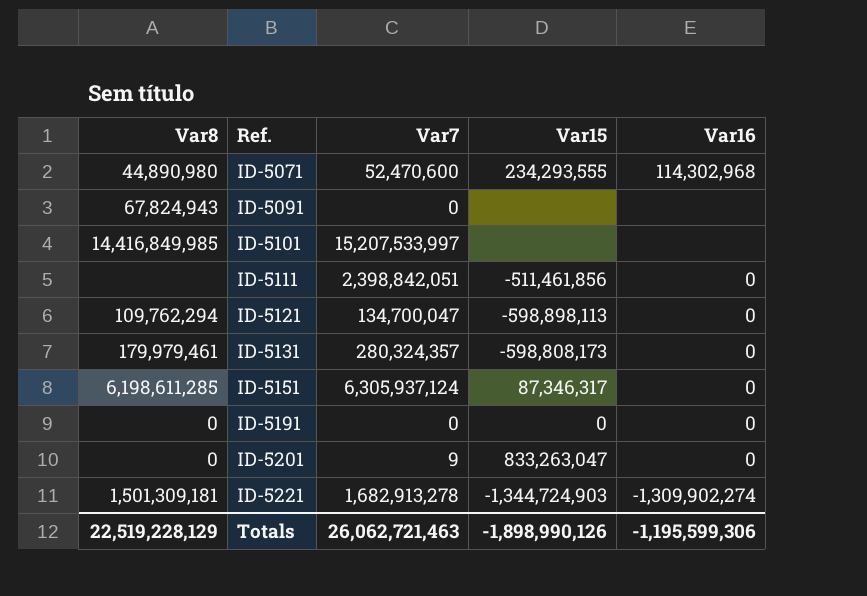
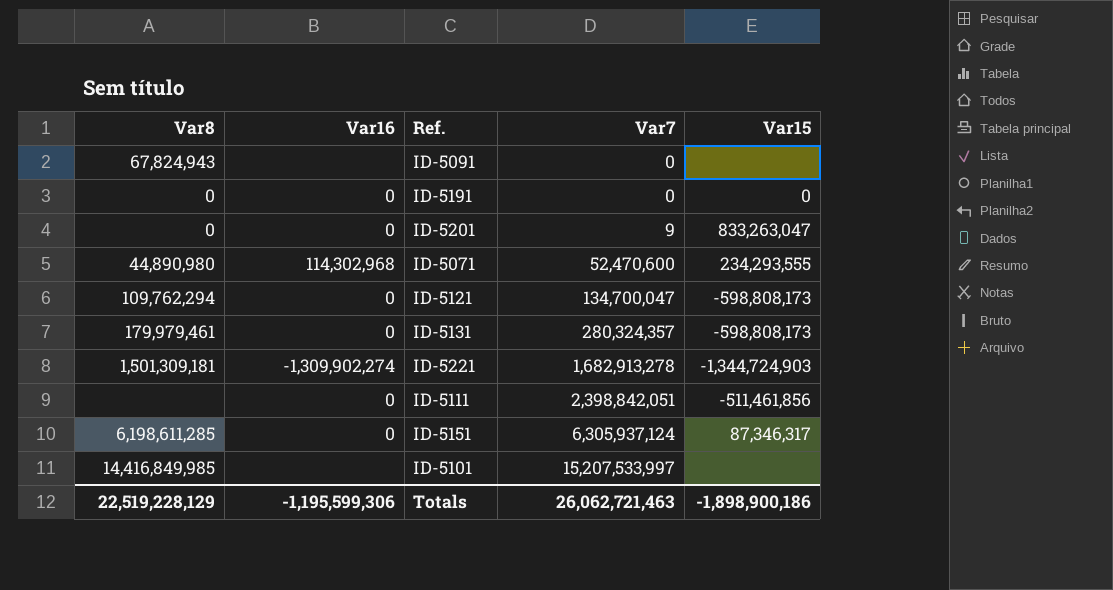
row order: Ref. ascending -> Var7 ascending
column Var16 | position: 5 -> 2
ID-5121 | Var15: -598,898,113 -> -598,808,173
Totals | Var15: -1,898,990,126 -> -1,898,900,186

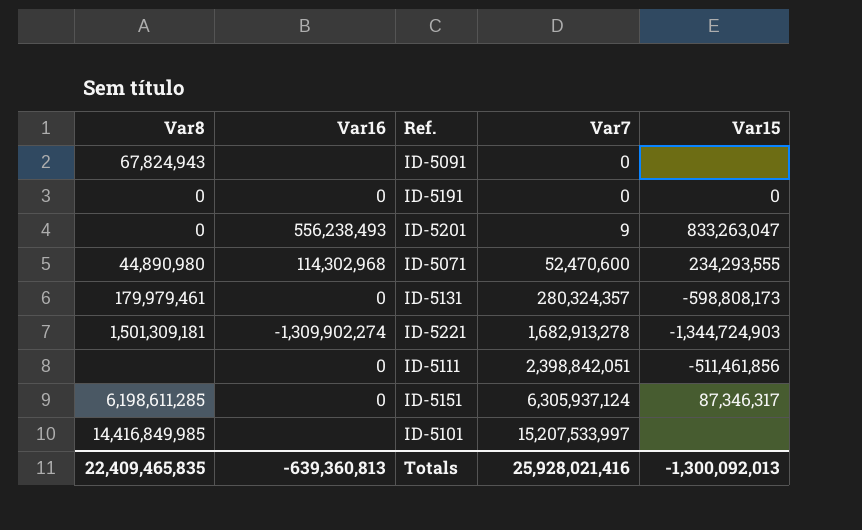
row ID-5121: 109,762,294 | 0 | 134,700,047 | -598,808,173 -> none
ID-5201 | Var16: 0 -> 556,238,493
Totals | Var8: 22,519,228,129 -> 22,409,465,835
Totals | Var16: -1,195,599,306 -> -639,360,813
Totals | Var7: 26,062,721,463 -> 25,928,021,416
Totals | Var15: -1,898,900,186 -> -1,300,092,013

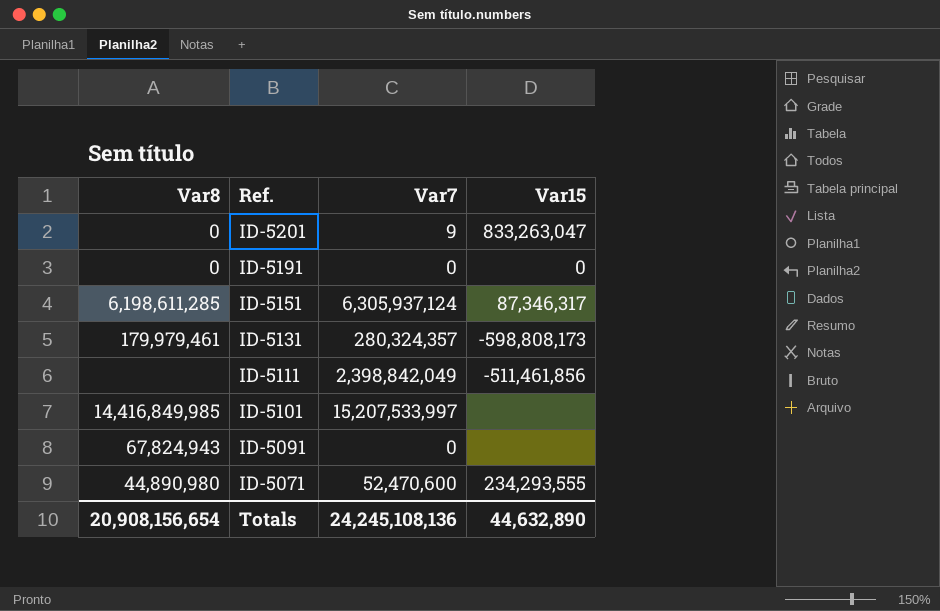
row order: Var7 ascending -> Ref. descending
column Var16 | position: 2 -> none
row ID-5221: 1,501,309,181 | -1,309,902,274 | 1,682,913,278 | -1,344,724,903 -> none
ID-5111 | Var7: 2,398,842,051 -> 2,398,842,049
Totals | Var8: 22,409,465,835 -> 20,908,156,654
Totals | Var7: 25,928,021,416 -> 24,245,108,136
Totals | Var15: -1,300,092,013 -> 44,632,890

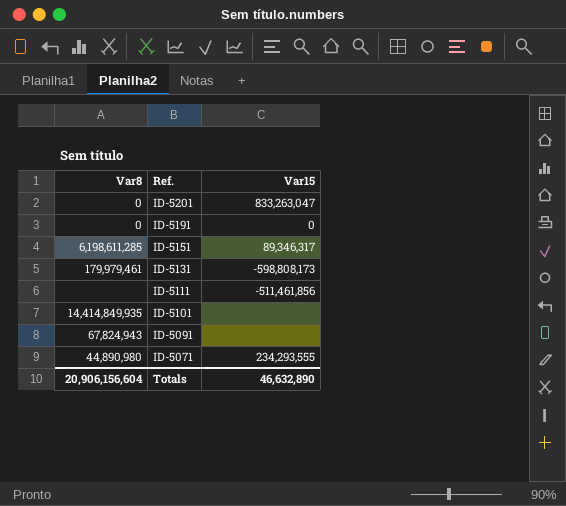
column Var7 | position: 3 -> none
ID-5151 | Var15: 87,346,317 -> 89,346,317
ID-5101 | Var8: 14,416,849,985 -> 14,414,849,935
Totals | Var8: 20,908,156,654 -> 20,906,156,604
Totals | Var15: 44,632,890 -> 46,632,890

